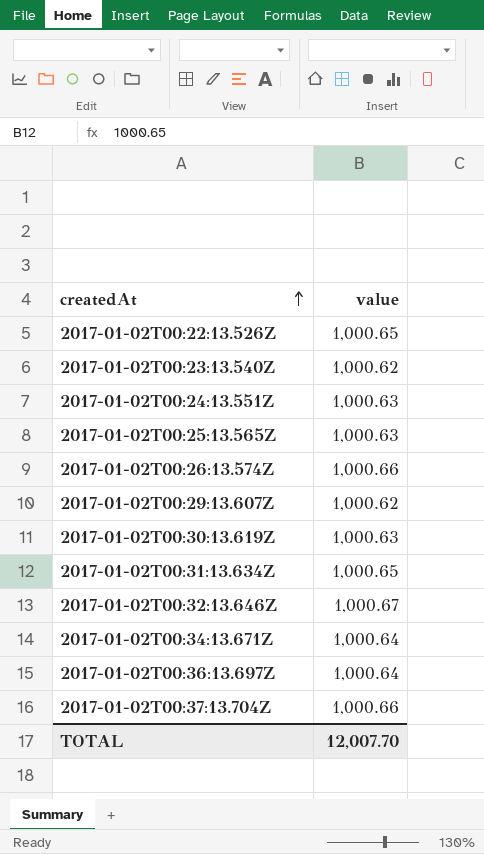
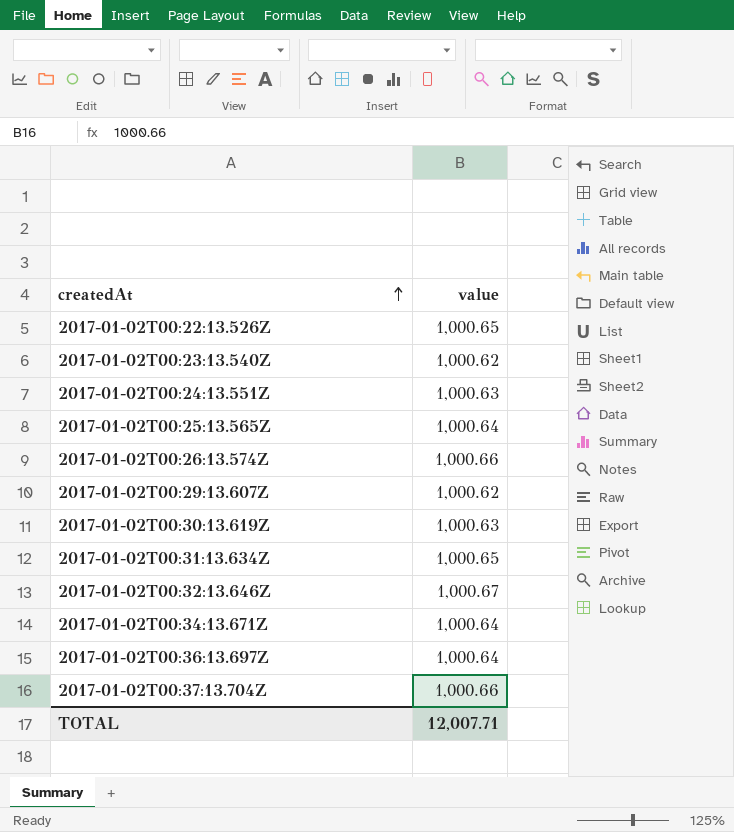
2017-01-02T00:25:13.565Z | value: 1,000.63 -> 1,000.64
TOTAL | value: 12,007.70 -> 12,007.71

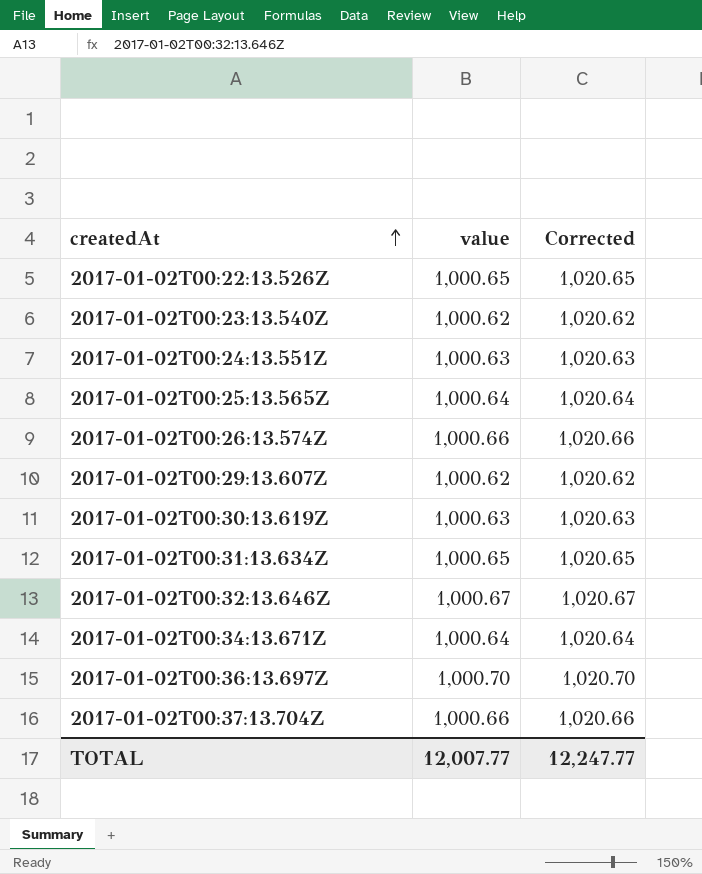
column Corrected | formula: none -> [value] + 20
2017-01-02T00:36:13.697Z | value: 1,000.64 -> 1,000.70
TOTAL | value: 12,007.71 -> 12,007.77

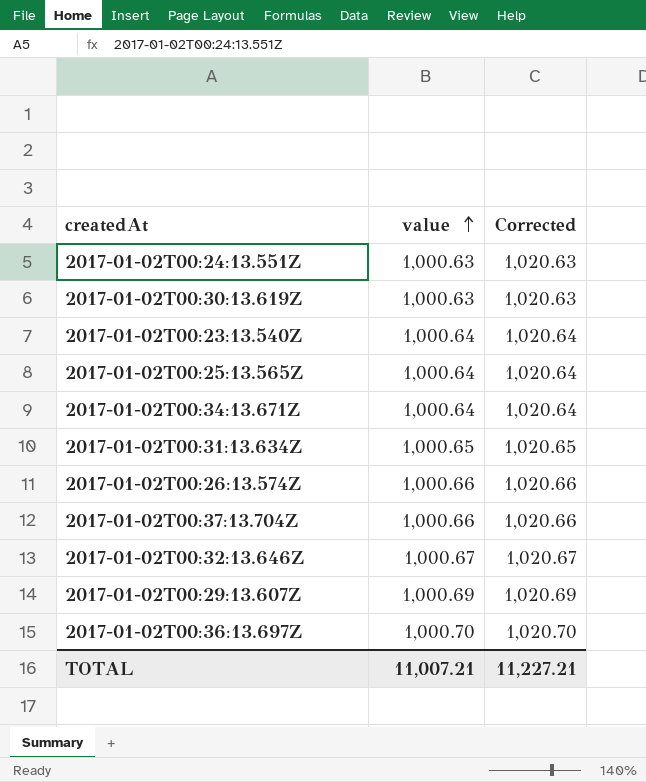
row order: createdAt ascending -> value ascending
row 2017-01-02T00:22:13.526Z: 1,000.65 | 1,020.65 -> none
2017-01-02T00:23:13.540Z | value: 1,000.62 -> 1,000.64
2017-01-02T00:23:13.540Z | Corrected: 1,020.62 -> 1,020.64
2017-01-02T00:29:13.607Z | value: 1,000.62 -> 1,000.69
2017-01-02T00:29:13.607Z | Corrected: 1,020.62 -> 1,020.69
TOTAL | value: 12,007.77 -> 11,007.21
TOTAL | Corrected: 12,247.77 -> 11,227.21

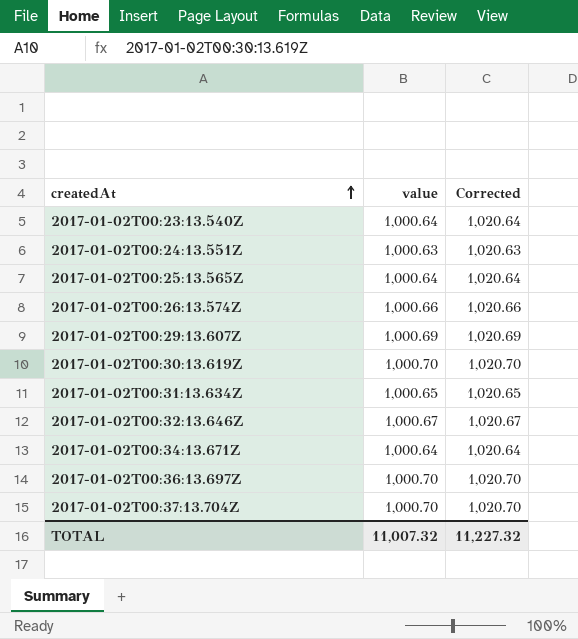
row order: value ascending -> createdAt ascending
2017-01-02T00:30:13.619Z | value: 1,000.63 -> 1,000.70
2017-01-02T00:30:13.619Z | Corrected: 1,020.63 -> 1,020.70
2017-01-02T00:37:13.704Z | value: 1,000.66 -> 1,000.70
2017-01-02T00:37:13.704Z | Corrected: 1,020.66 -> 1,020.70
TOTAL | value: 11,007.21 -> 11,007.32
TOTAL | Corrected: 11,227.21 -> 11,227.32

